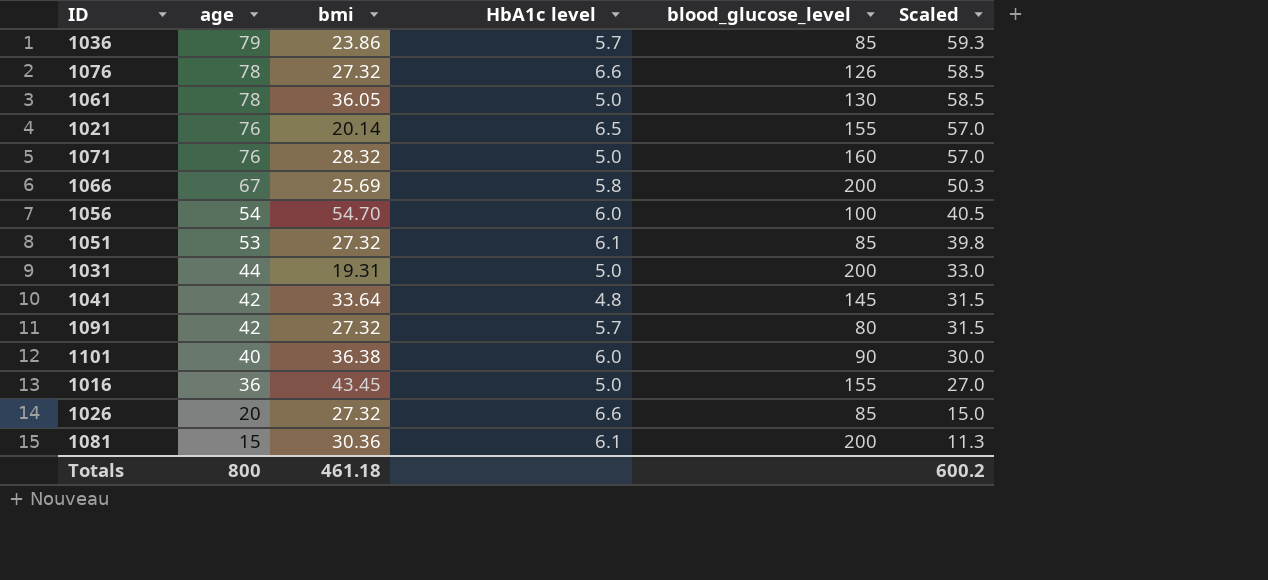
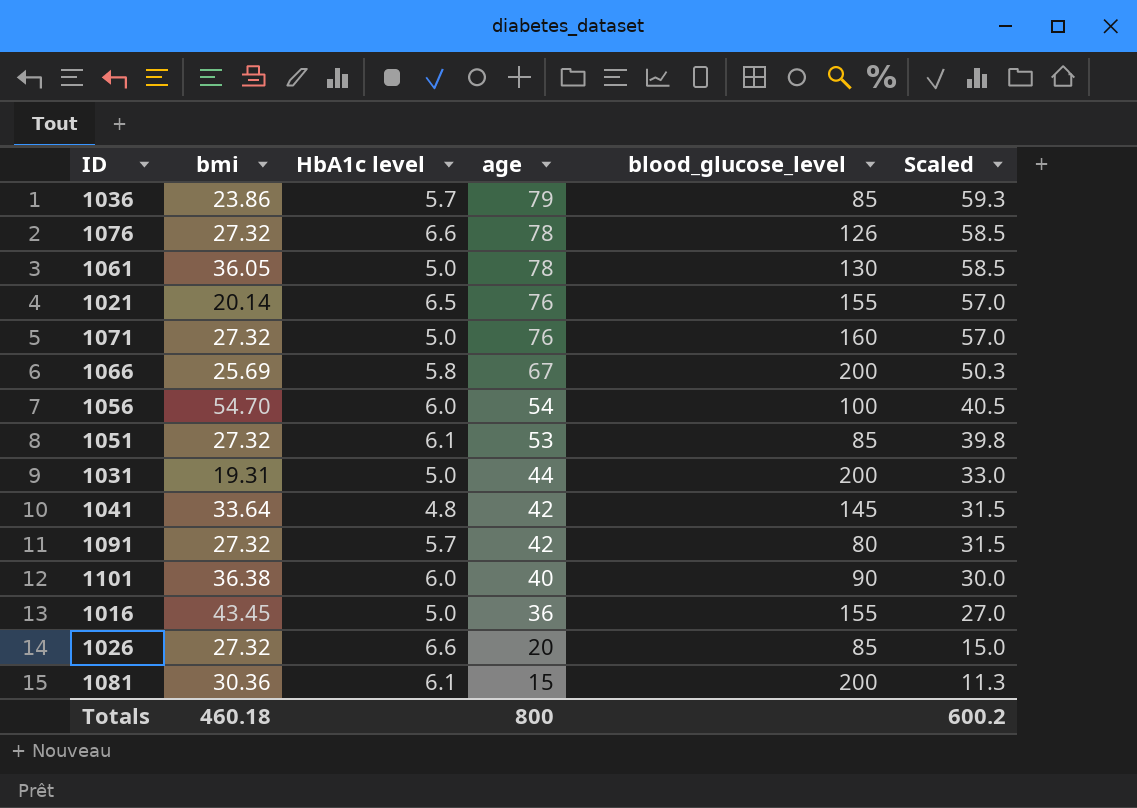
column age | position: 2 -> 4
1071 | bmi: 28.32 -> 27.32
Totals | bmi: 461.18 -> 460.18

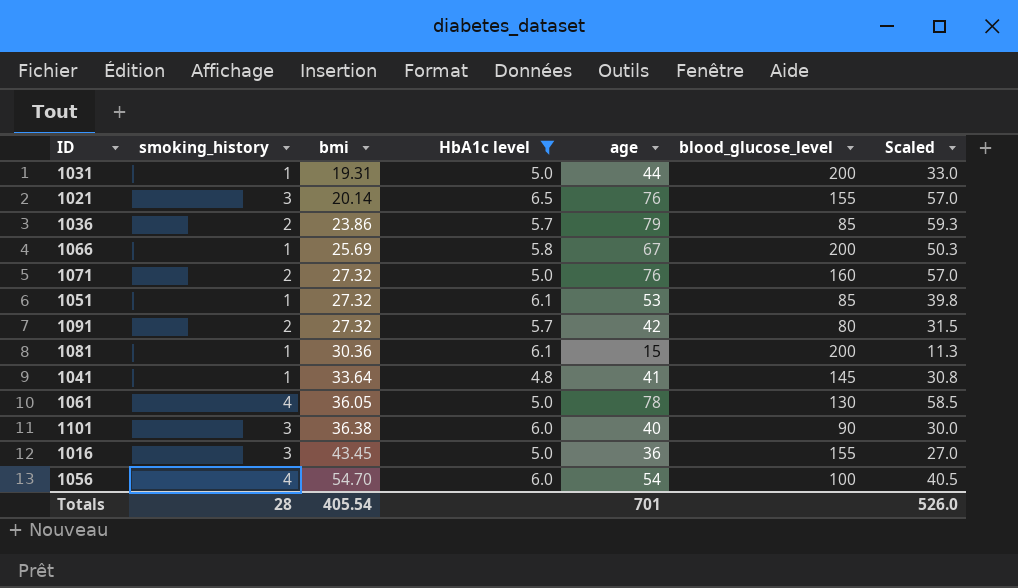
filter: none -> HbA1c level != 6.6
row order: age descending -> bmi ascending
column smoking_history | position: none -> 2
1041 | age: 42 -> 41
1041 | Scaled: 31.5 -> 30.8
Totals | bmi: 460.18 -> 405.54
Totals | age: 800 -> 701
Totals | Scaled: 600.2 -> 526.0

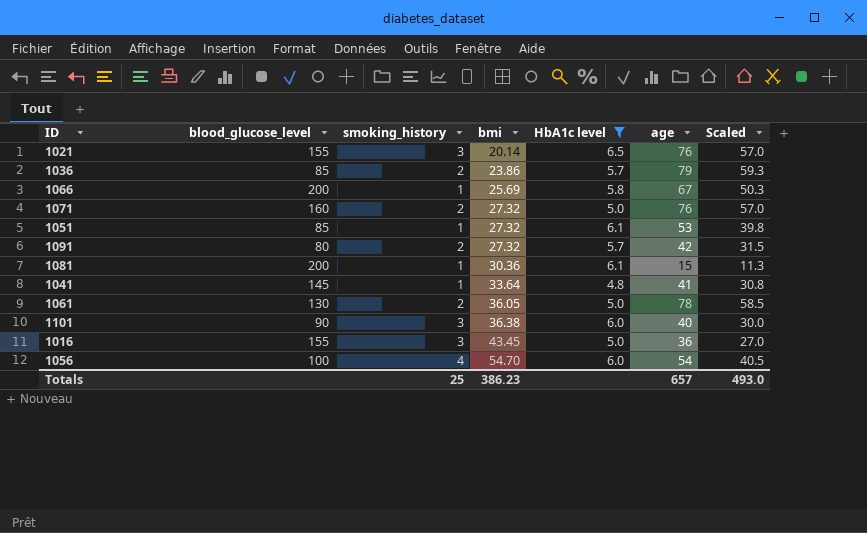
column blood_glucose_level | position: 6 -> 2
row 1031: 1 | 19.31 | 5.0 | 44 | 200 | 33.0 -> none
1061 | smoking_history: 4 -> 2
Totals | smoking_history: 28 -> 25
Totals | bmi: 405.54 -> 386.23
Totals | age: 701 -> 657
Totals | Scaled: 526.0 -> 493.0

